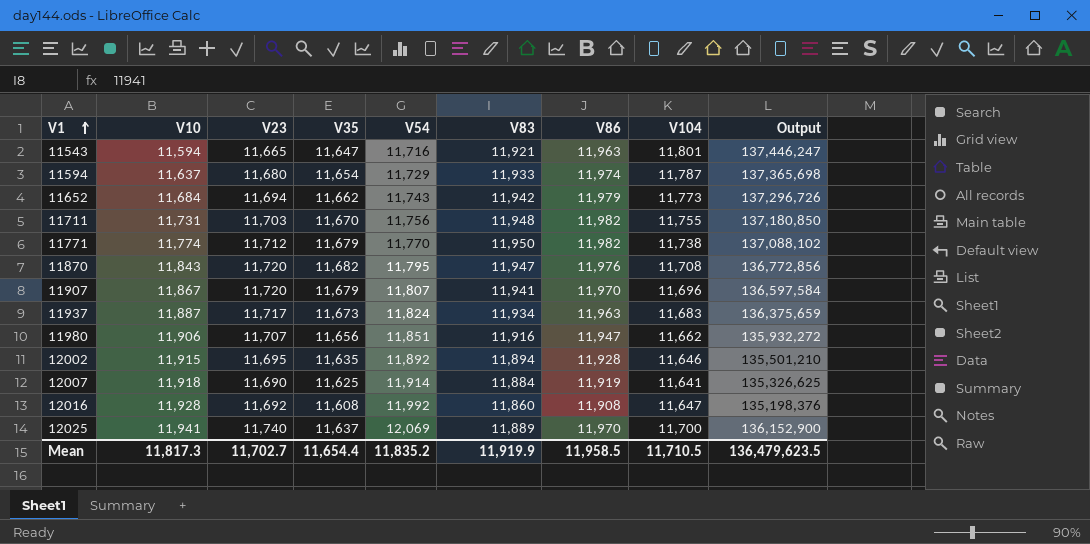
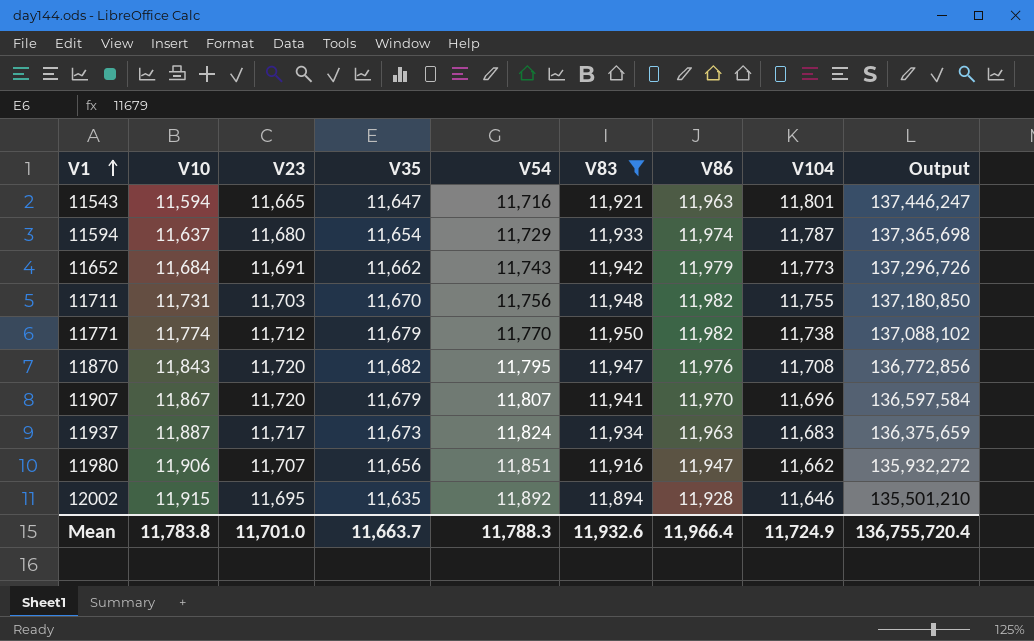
filter: none -> V83 >= 11,894
11652 | V23: 11,694 -> 11,691
Mean | V10: 11,817.3 -> 11,783.8
Mean | V23: 11,702.7 -> 11,701.0
Mean | V35: 11,654.4 -> 11,663.7
Mean | V54: 11,835.2 -> 11,788.3
Mean | V83: 11,919.9 -> 11,932.6
Mean | V86: 11,958.5 -> 11,966.4
Mean | V104: 11,710.5 -> 11,724.9
Mean | Output: 136,479,623.5 -> 136,755,720.4

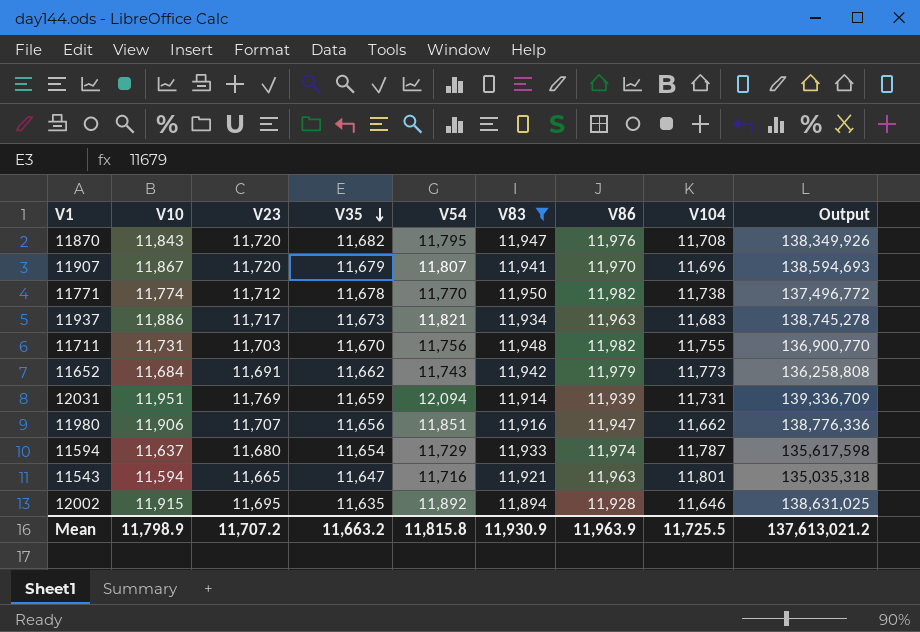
row order: V1 ascending -> V35 descending
column Output | formula: [V35] * [V104] -> [V10] * [V35]
11771 | V35: 11,679 -> 11,678
11937 | V10: 11,887 -> 11,886
11937 | V54: 11,824 -> 11,821
row 12031: none -> 11,951 | 11,769 | 11,659 | 12,094 | 11,914 | 11,939 | 11,731 | 139,336,709
Mean | V10: 11,783.8 -> 11,798.9
Mean | V23: 11,701.0 -> 11,707.2
Mean | V35: 11,663.7 -> 11,663.2
Mean | V54: 11,788.3 -> 11,815.8
Mean | V83: 11,932.6 -> 11,930.9
Mean | V86: 11,966.4 -> 11,963.9
Mean | V104: 11,724.9 -> 11,725.5
Mean | Output: 136,755,720.4 -> 137,613,021.2

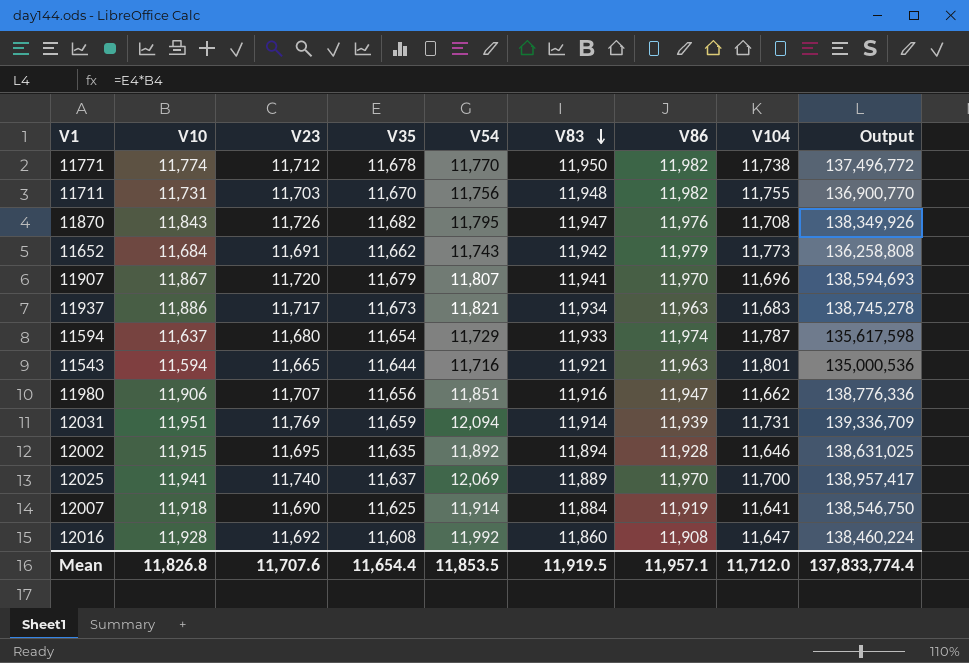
filter: V83 >= 11,894 -> none
row order: V35 descending -> V83 descending
11870 | V23: 11,720 -> 11,726
11543 | V35: 11,647 -> 11,644
11543 | Output: 135,035,318 -> 135,000,536
Mean | V10: 11,798.9 -> 11,826.8
Mean | V23: 11,707.2 -> 11,707.6
Mean | V35: 11,663.2 -> 11,654.4
Mean | V54: 11,815.8 -> 11,853.5
Mean | V83: 11,930.9 -> 11,919.5
Mean | V86: 11,963.9 -> 11,957.1
Mean | V104: 11,725.5 -> 11,712.0
Mean | Output: 137,613,021.2 -> 137,833,774.4

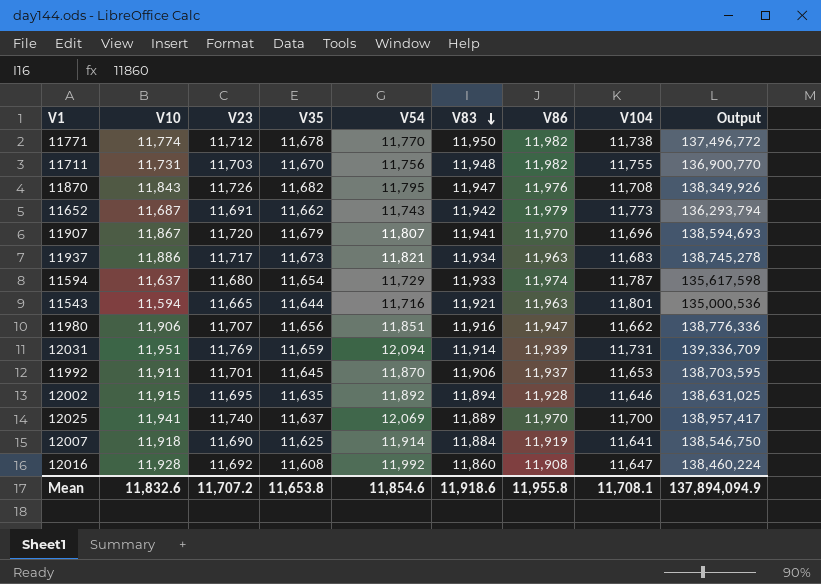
11652 | V10: 11,684 -> 11,687
11652 | Output: 136,258,808 -> 136,293,794
row 11992: none -> 11,911 | 11,701 | 11,645 | 11,870 | 11,906 | 11,937 | 11,653 | 138,703,595
Mean | V10: 11,826.8 -> 11,832.6
Mean | V23: 11,707.6 -> 11,707.2
Mean | V35: 11,654.4 -> 11,653.8
Mean | V54: 11,853.5 -> 11,854.6
Mean | V83: 11,919.5 -> 11,918.6
Mean | V86: 11,957.1 -> 11,955.8
Mean | V104: 11,712.0 -> 11,708.1
Mean | Output: 137,833,774.4 -> 137,894,094.9

